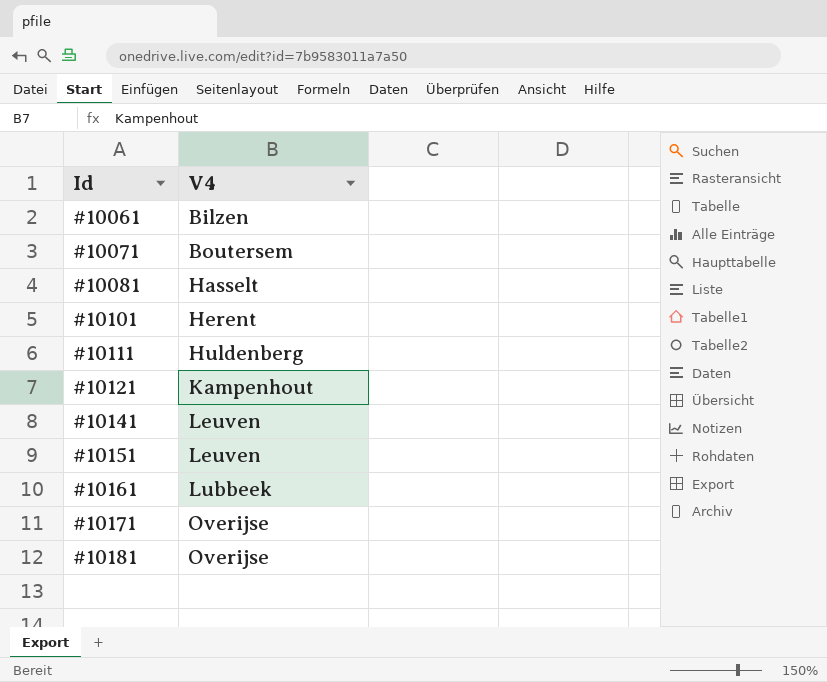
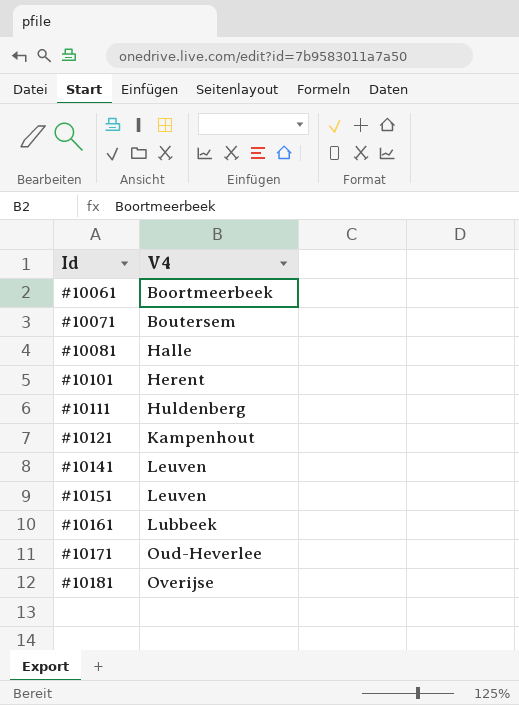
#10061 | V4: Bilzen -> Boortmeerbeek
#10081 | V4: Hasselt -> Halle
#10171 | V4: Overijse -> Oud-Heverlee

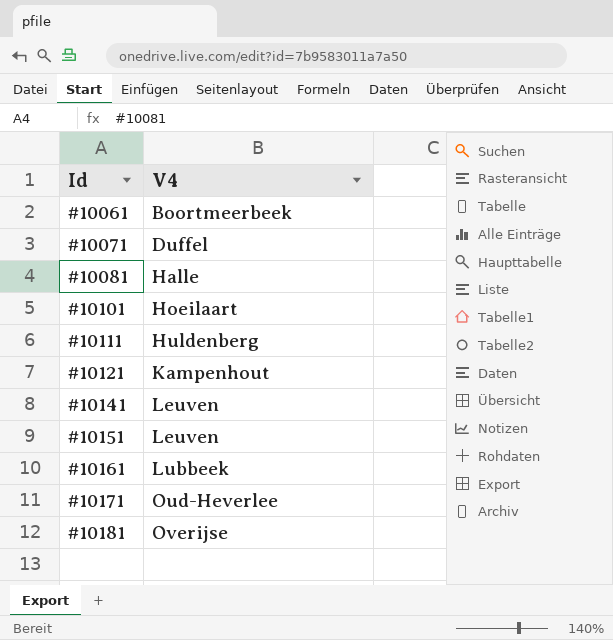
#10071 | V4: Boutersem -> Duffel
#10101 | V4: Herent -> Hoeilaart

